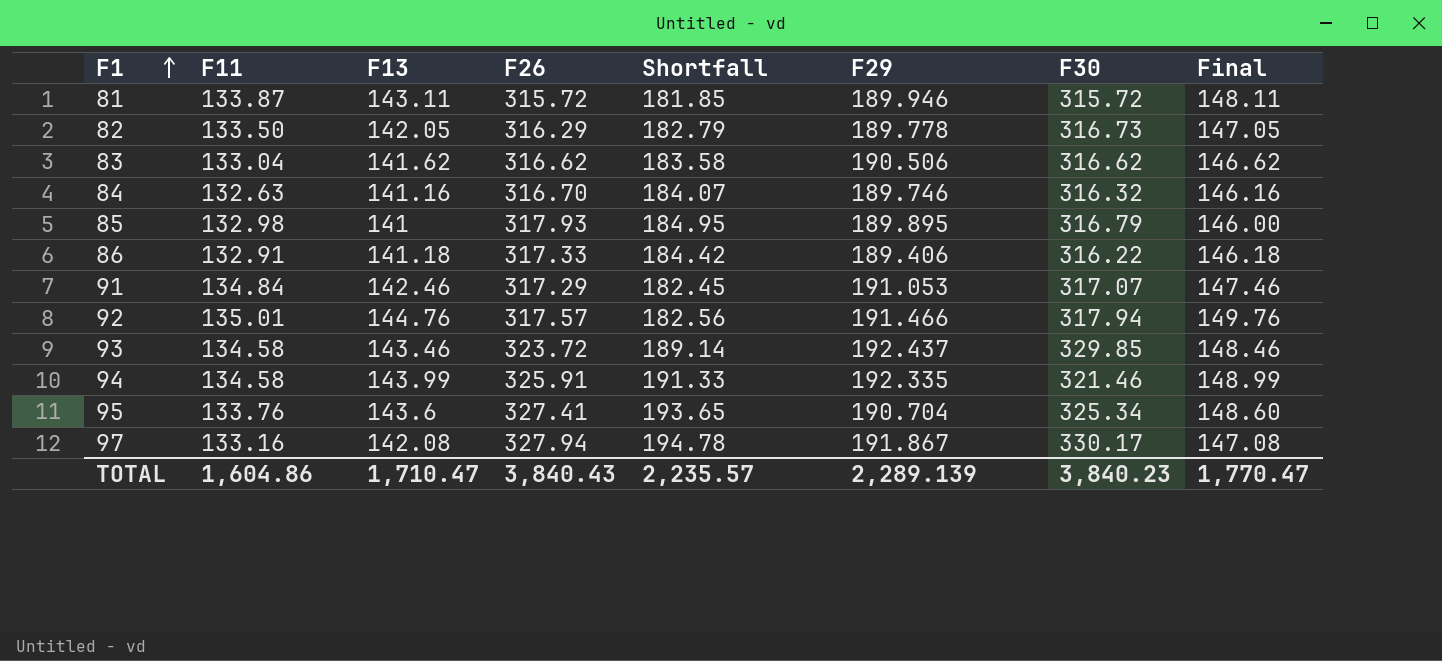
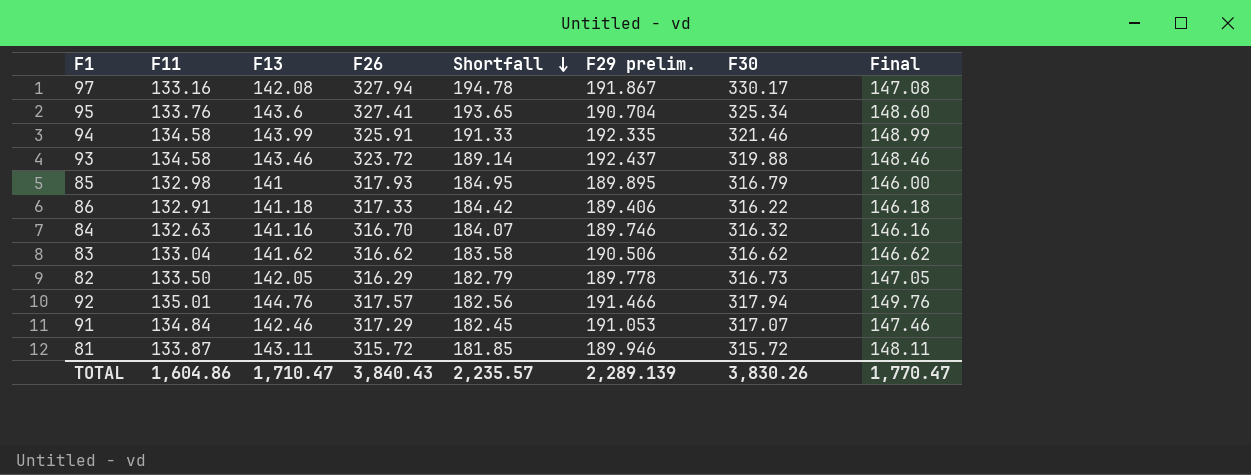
row order: F1 ascending -> Shortfall descending
column name: F29 -> F29 prelim.
93 | F30: 329.85 -> 319.88
TOTAL | F30: 3,840.23 -> 3,830.26

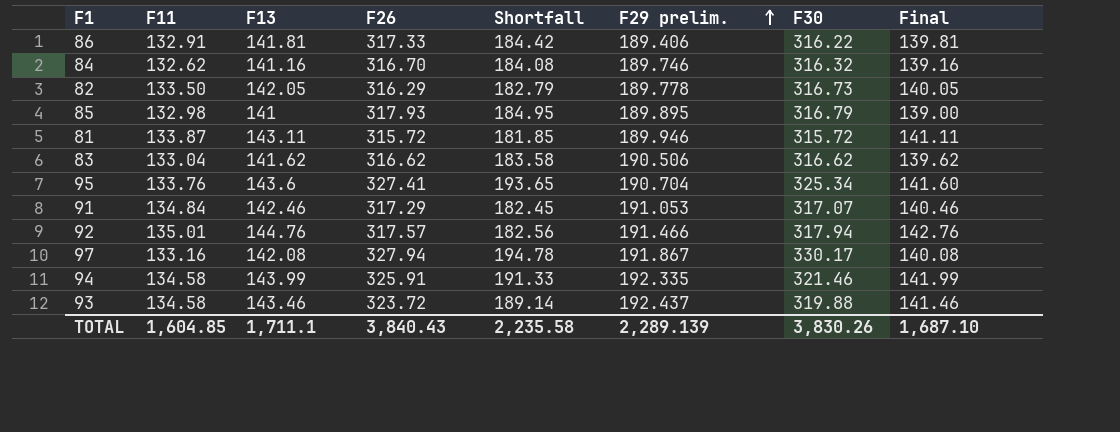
row order: Shortfall descending -> F29 prelim. ascending
column Final | formula: [F13] + 5 -> [F13] - 2
86 | F13: 141.18 -> 141.81
84 | F11: 132.63 -> 132.62
84 | Shortfall: 184.07 -> 184.08
TOTAL | F11: 1,604.86 -> 1,604.85
TOTAL | F13: 1,710.47 -> 1,711.1
TOTAL | Shortfall: 2,235.57 -> 2,235.58
TOTAL | Final: 1,770.47 -> 1,687.10

